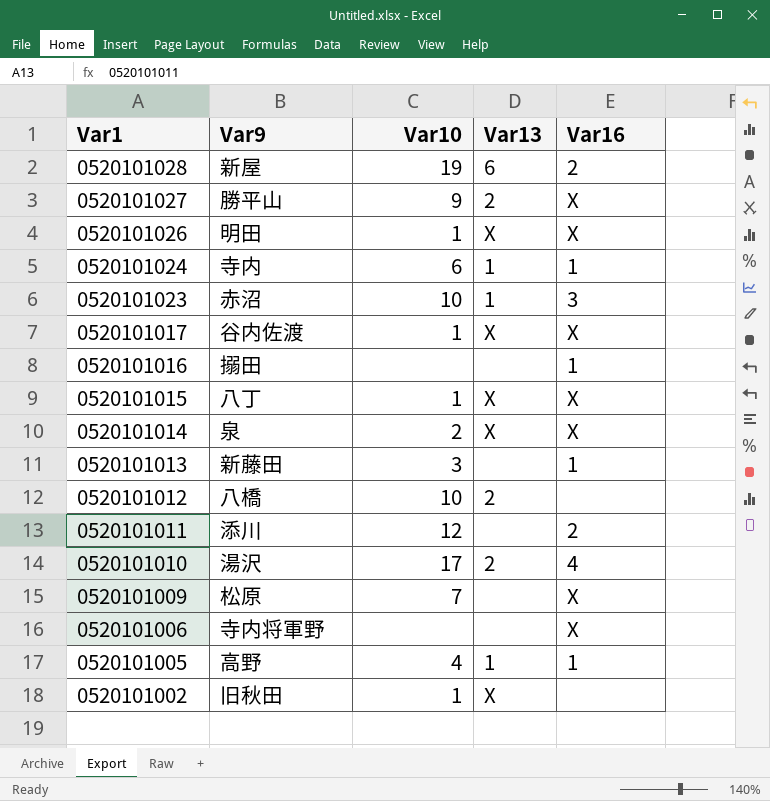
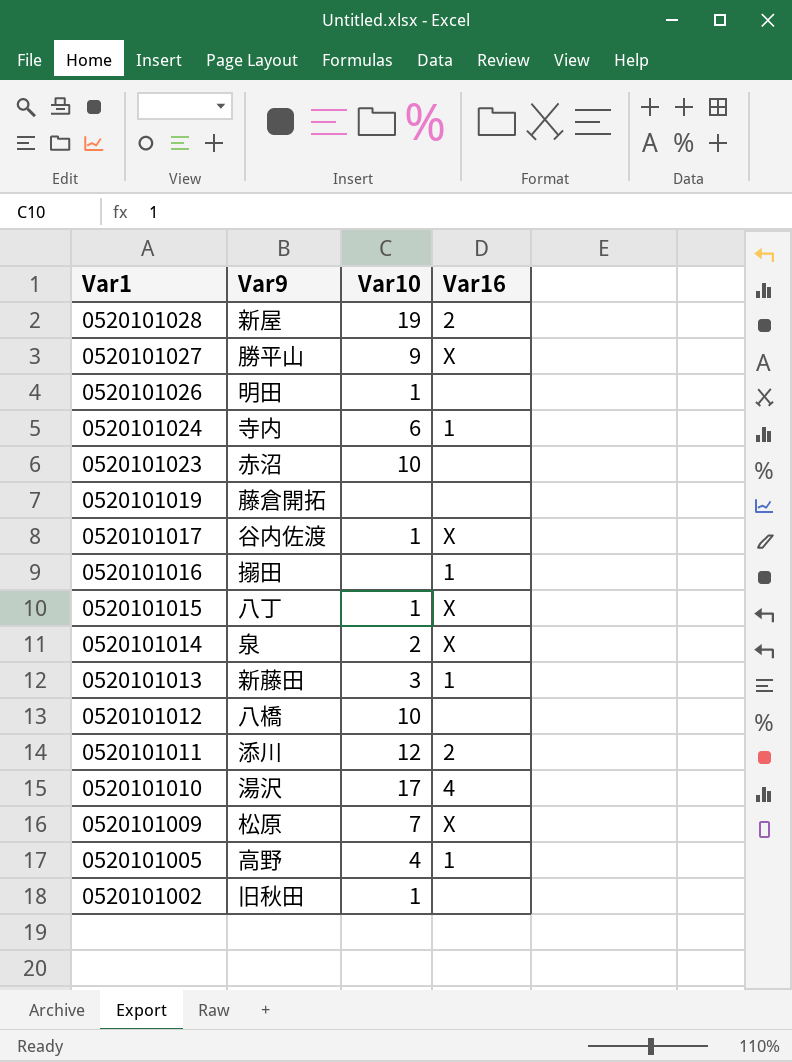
column Var13 | position: 4 -> none
row 0520101006: 寺内将軍野 | none | none | X -> none
0520101026 | Var16: X -> none
0520101023 | Var16: 3 -> none
row 0520101019: none -> 藤倉開拓 | none | none

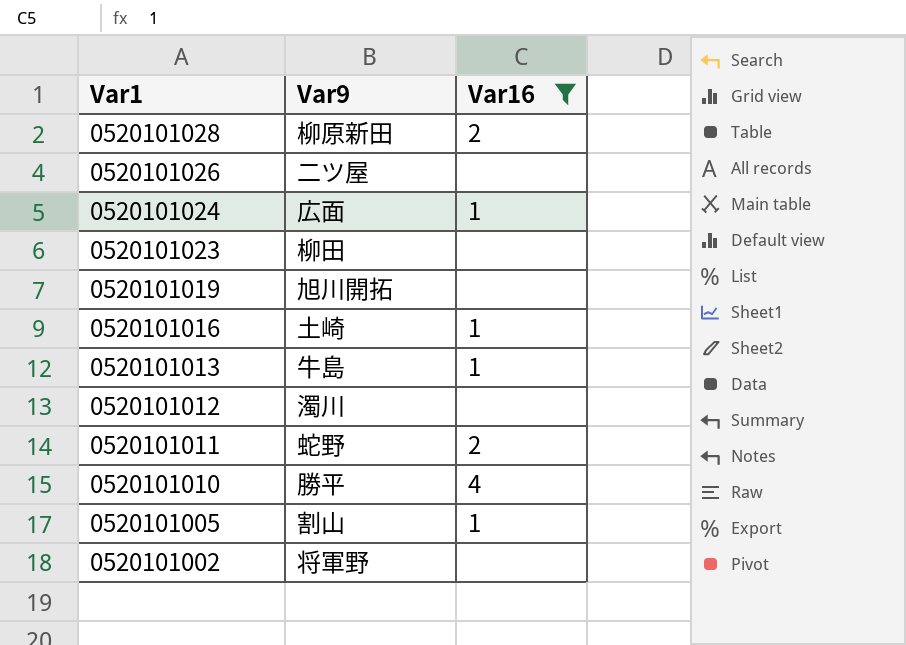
filter: none -> Var16 != X
column Var10 | position: 3 -> none
0520101028 | Var9: 新屋 -> 柳原新田
0520101026 | Var9: 明田 -> 二ツ屋
0520101024 | Var9: 寺内 -> 広面
0520101023 | Var9: 赤沼 -> 柳田
0520101019 | Var9: 藤倉開拓 -> 旭川開拓
0520101016 | Var9: 搦田 -> 土崎
0520101013 | Var9: 新藤田 -> 牛島
0520101012 | Var9: 八橋 -> 濁川
0520101011 | Var9: 添川 -> 蛇野
0520101010 | Var9: 湯沢 -> 勝平
0520101005 | Var9: 高野 -> 割山
0520101002 | Var9: 旧秋田 -> 将軍野

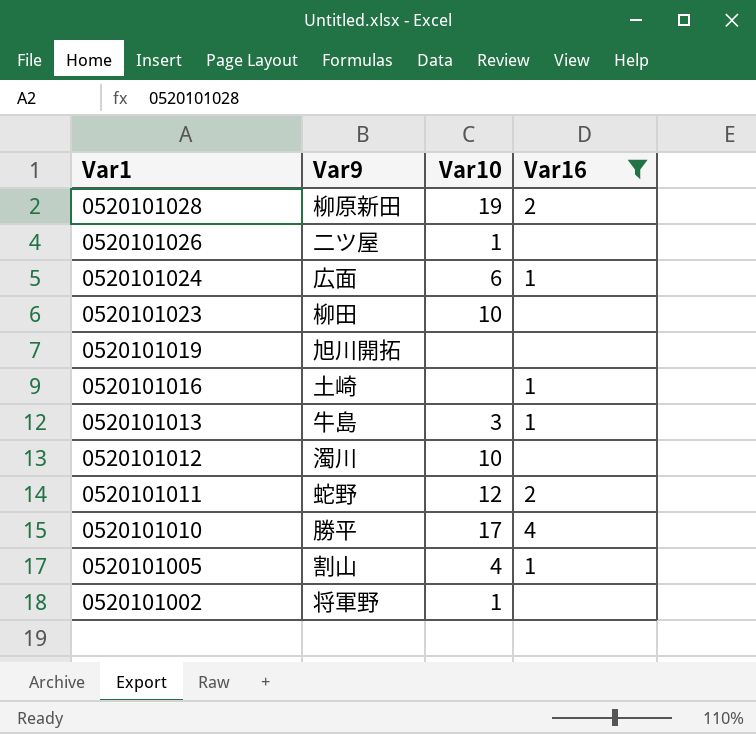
column Var10 | position: none -> 3

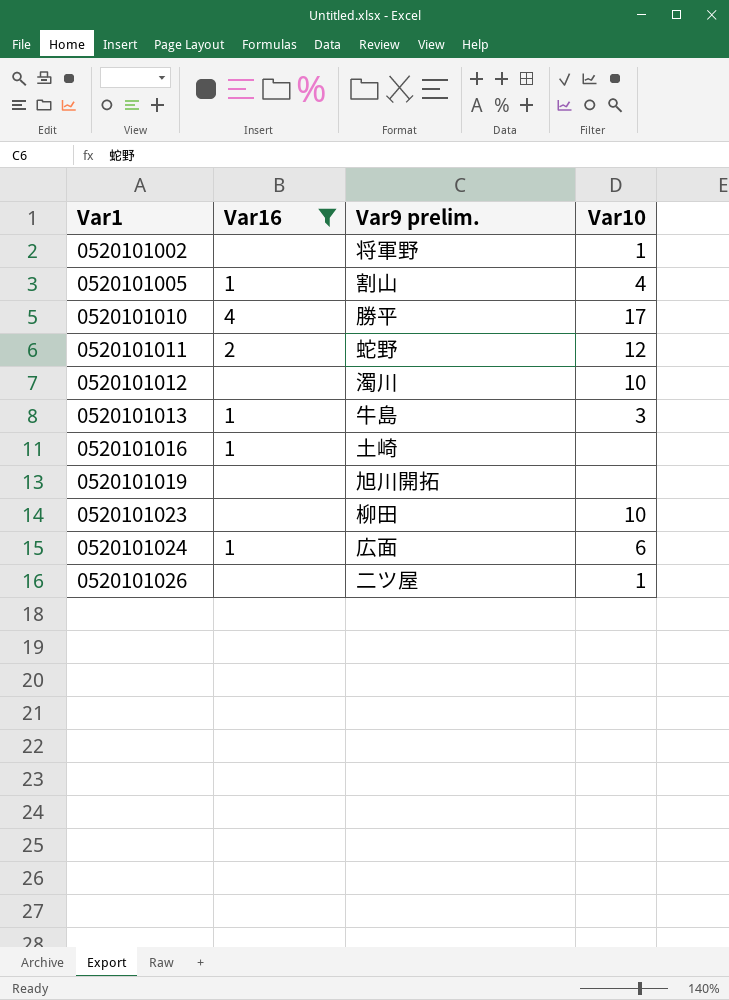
row order: Var1 descending -> Var1 ascending
column Var16 | position: 4 -> 2
column name: Var9 -> Var9 prelim.
row 0520101028: 柳原新田 | 19 | 2 -> none

